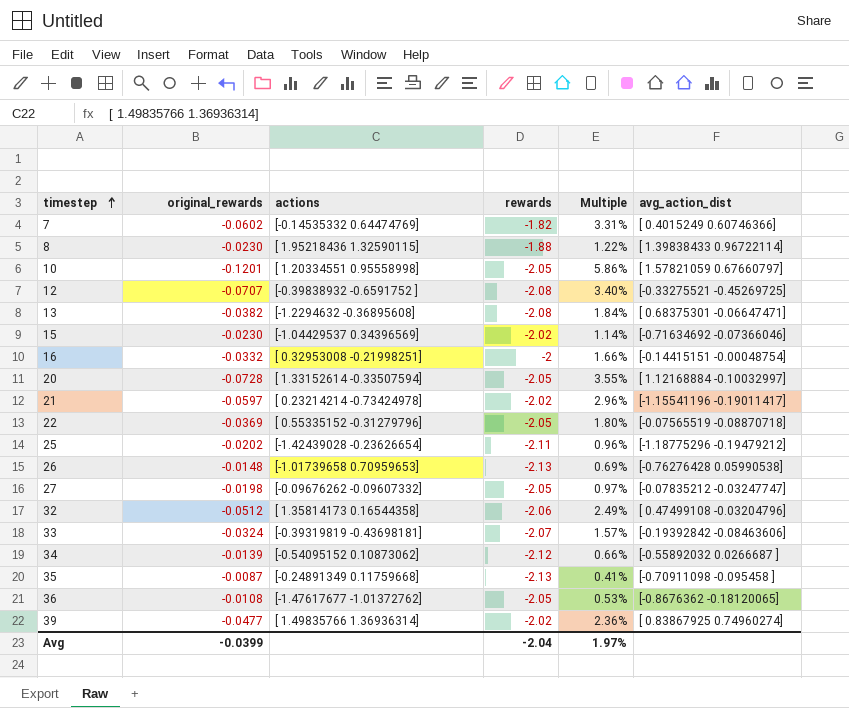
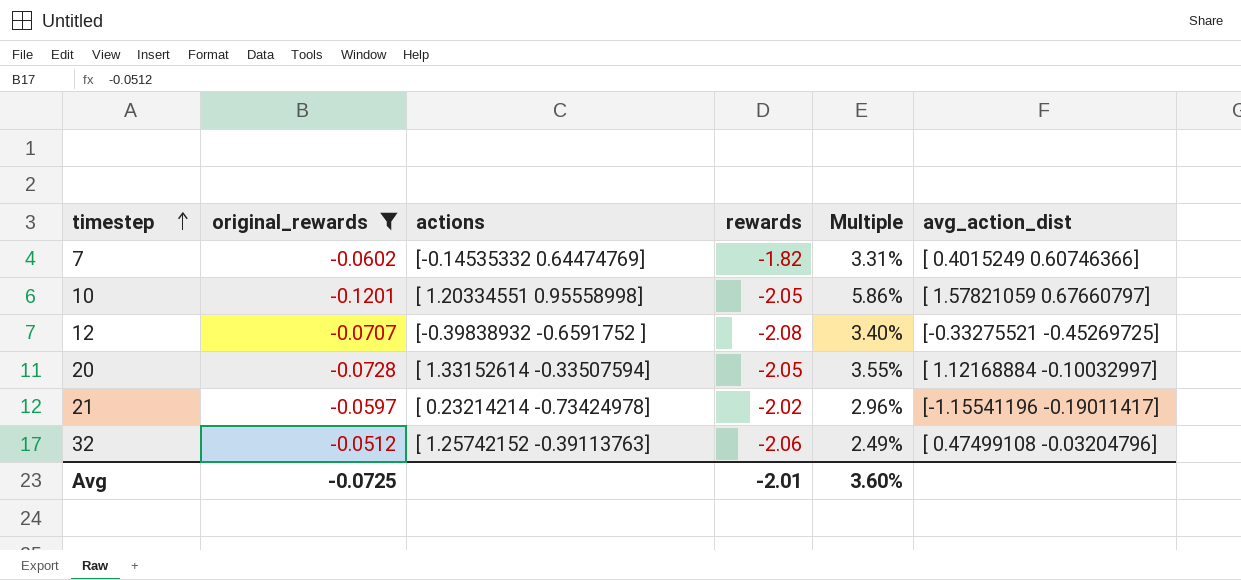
filter: none -> original_rewards <= -0.0512
32 | actions: [ 1.35814173 0.16544358] -> [ 1.25742152 -0.39113763]
Avg | original_rewards: -0.0399 -> -0.0725
Avg | rewards: -2.04 -> -2.01
Avg | Multiple: 1.97% -> 3.60%

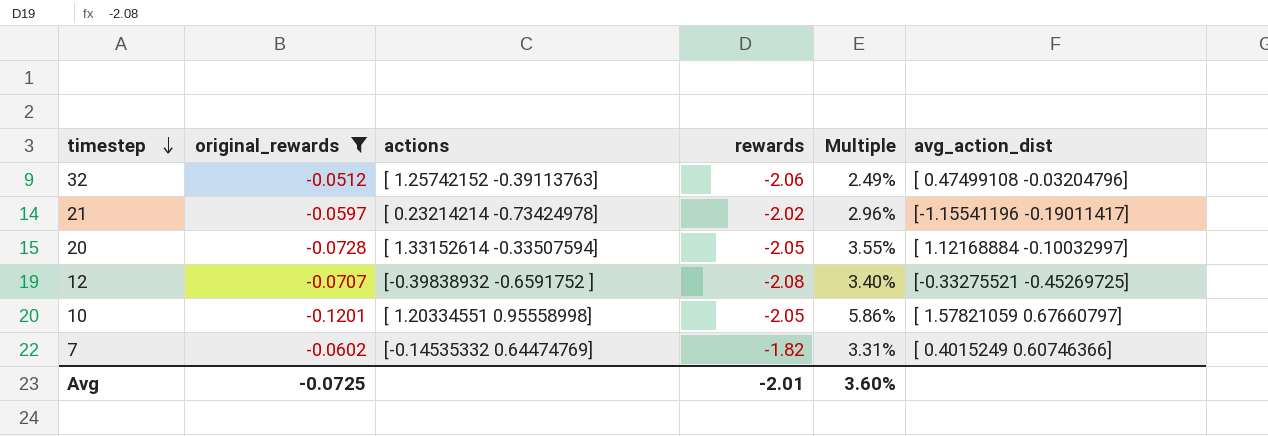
row order: timestep ascending -> timestep descending

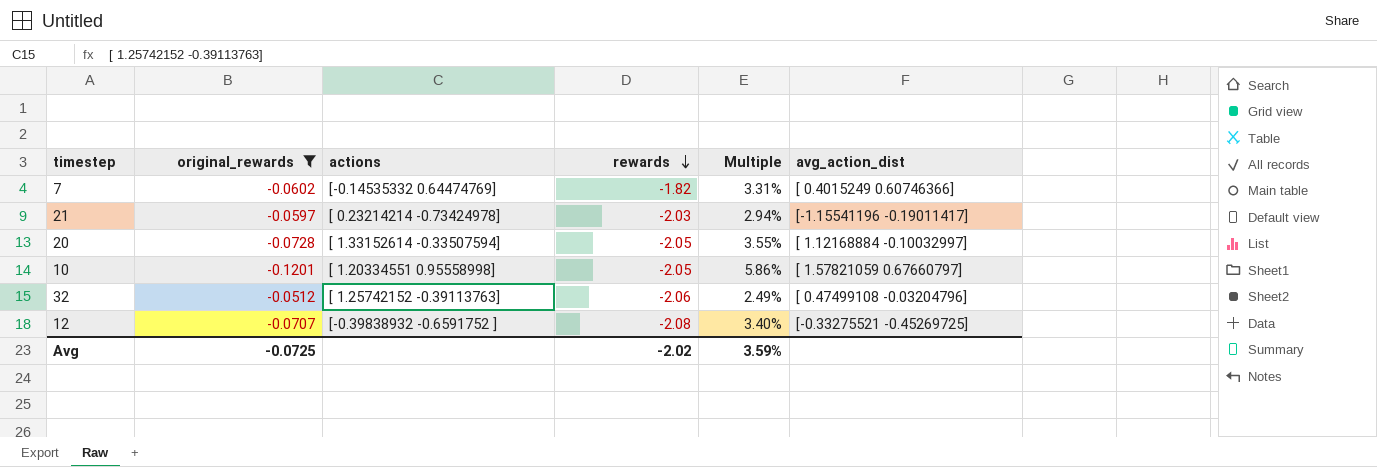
row order: timestep descending -> rewards descending
21 | rewards: -2.02 -> -2.03
21 | Multiple: 2.96% -> 2.94%
Avg | rewards: -2.01 -> -2.02
Avg | Multiple: 3.60% -> 3.59%

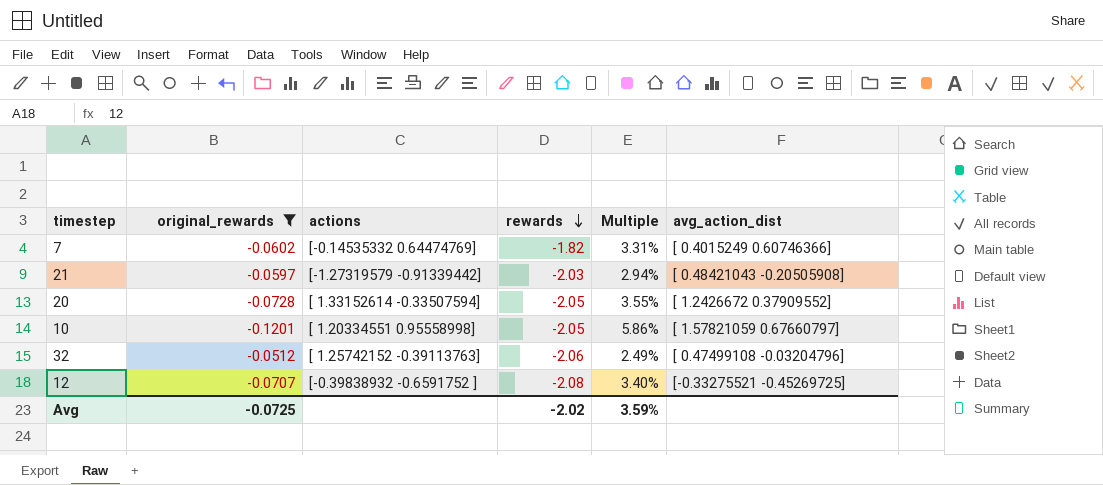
21 | actions: [ 0.23214214 -0.73424978] -> [-1.27319579 -0.91339442]
21 | avg_action_dist: [-1.15541196 -0.19011417] -> [ 0.48421043 -0.20505908]
20 | avg_action_dist: [ 1.12168884 -0.10032997] -> [ 1.2426672 0.37909552]

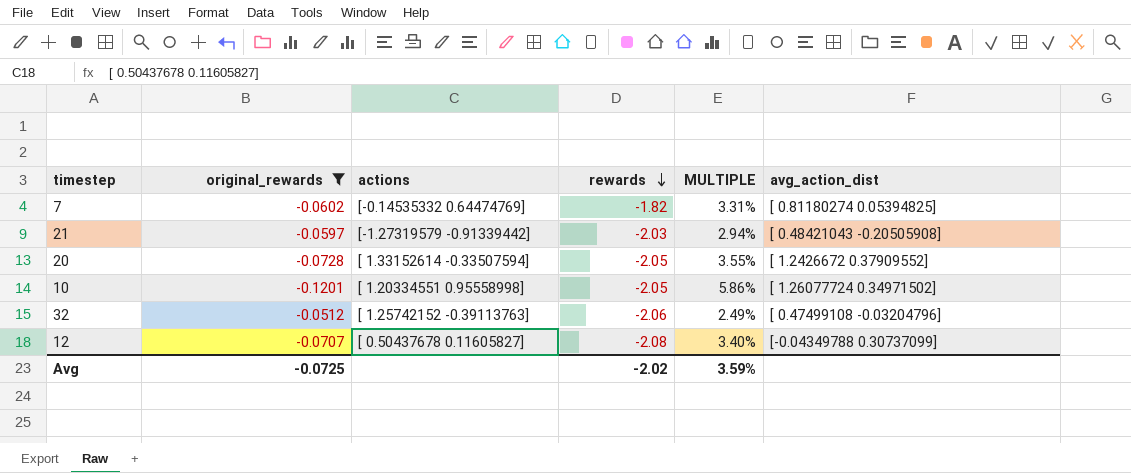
column name: Multiple -> MULTIPLE
7 | avg_action_dist: [ 0.4015249 0.60746366] -> [ 0.81180274 0.05394825]
10 | avg_action_dist: [ 1.57821059 0.67660797] -> [ 1.26077724 0.34971502]
12 | actions: [-0.39838932 -0.6591752 ] -> [ 0.50437678 0.11605827]
12 | avg_action_dist: [-0.33275521 -0.45269725] -> [-0.04349788 0.30737099]

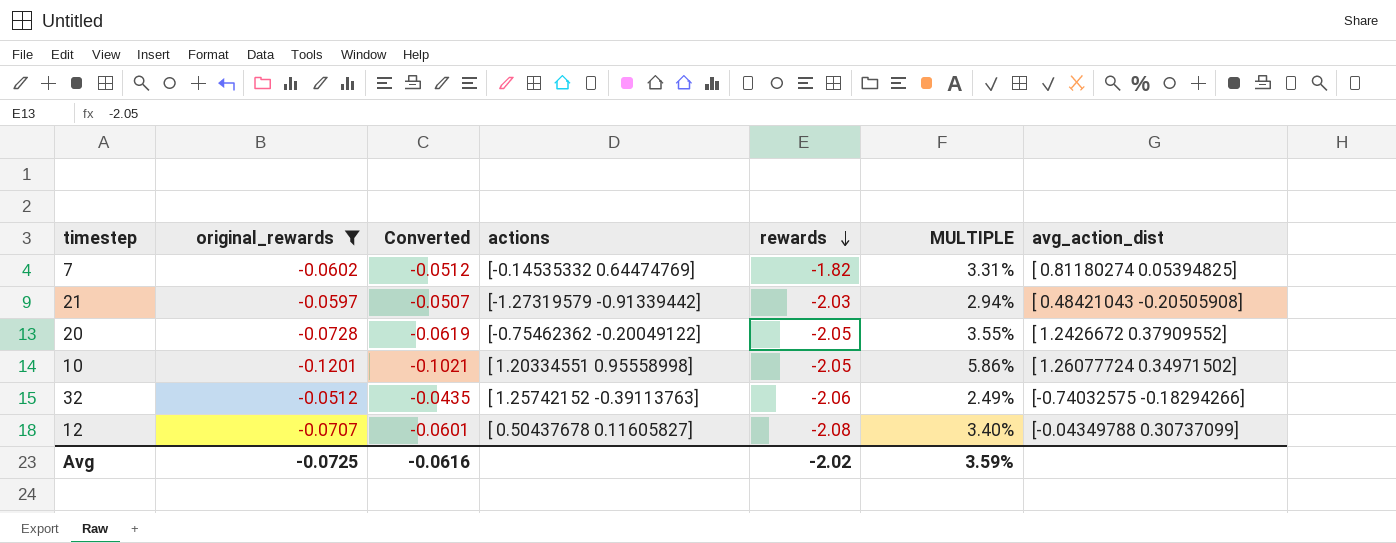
column Converted | formula: none -> [original_rewards] * 0.85
20 | actions: [ 1.33152614 -0.33507594] -> [-0.75462362 -0.20049122]
32 | avg_action_dist: [ 0.47499108 -0.03204796] -> [-0.74032575 -0.18294266]

